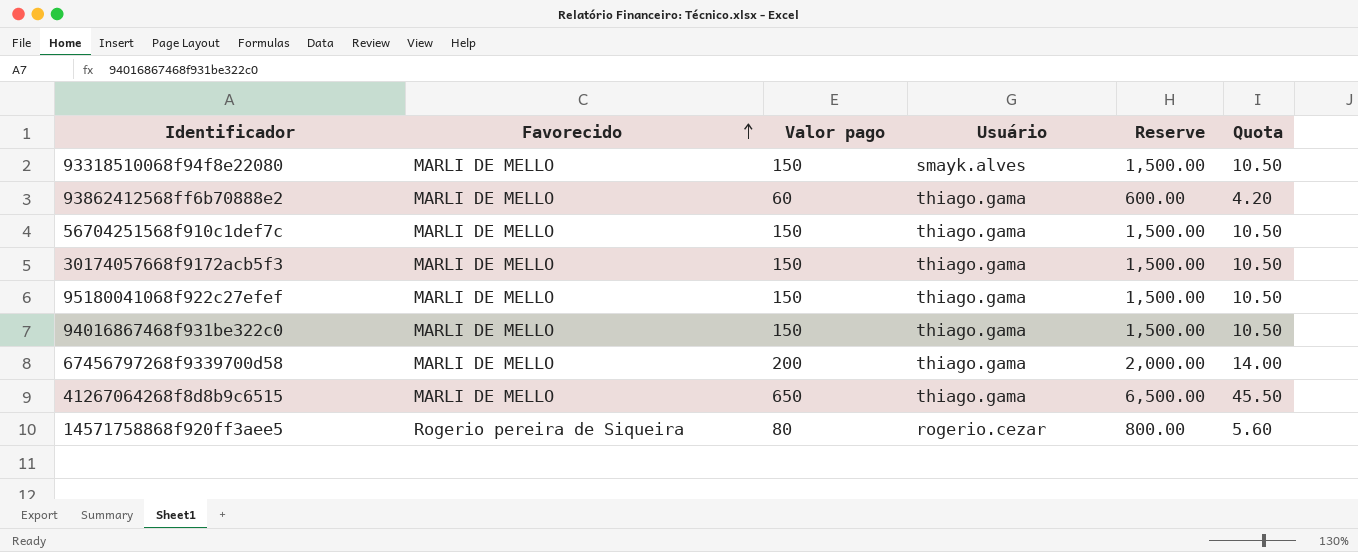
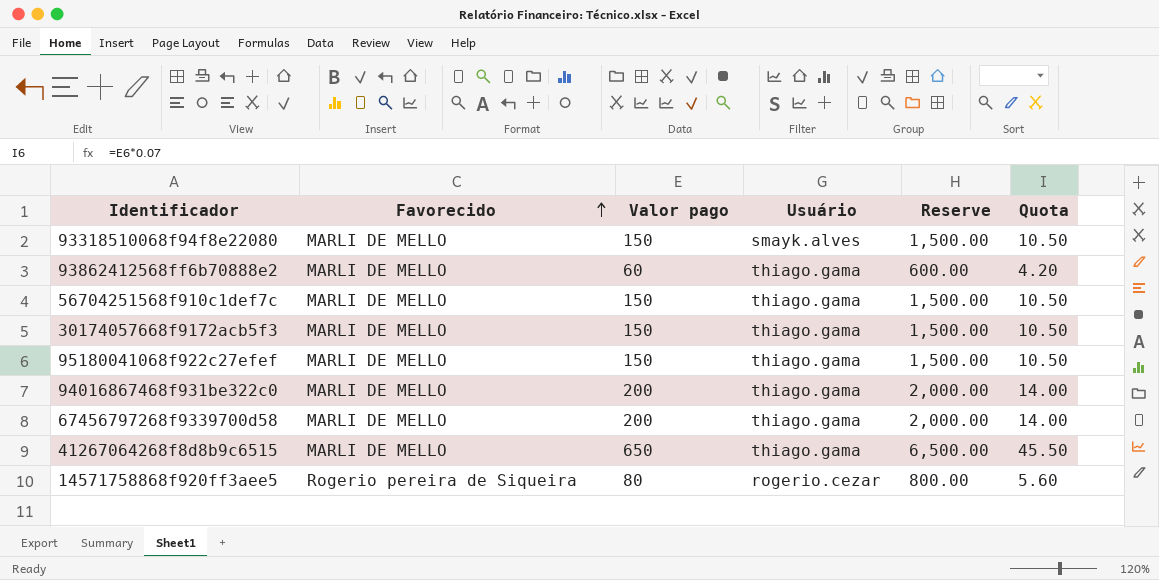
94016867468f931be322c0 | Valor pago: 150 -> 200
94016867468f931be322c0 | Reserve: 1,500.00 -> 2,000.00
94016867468f931be322c0 | Quota: 10.50 -> 14.00

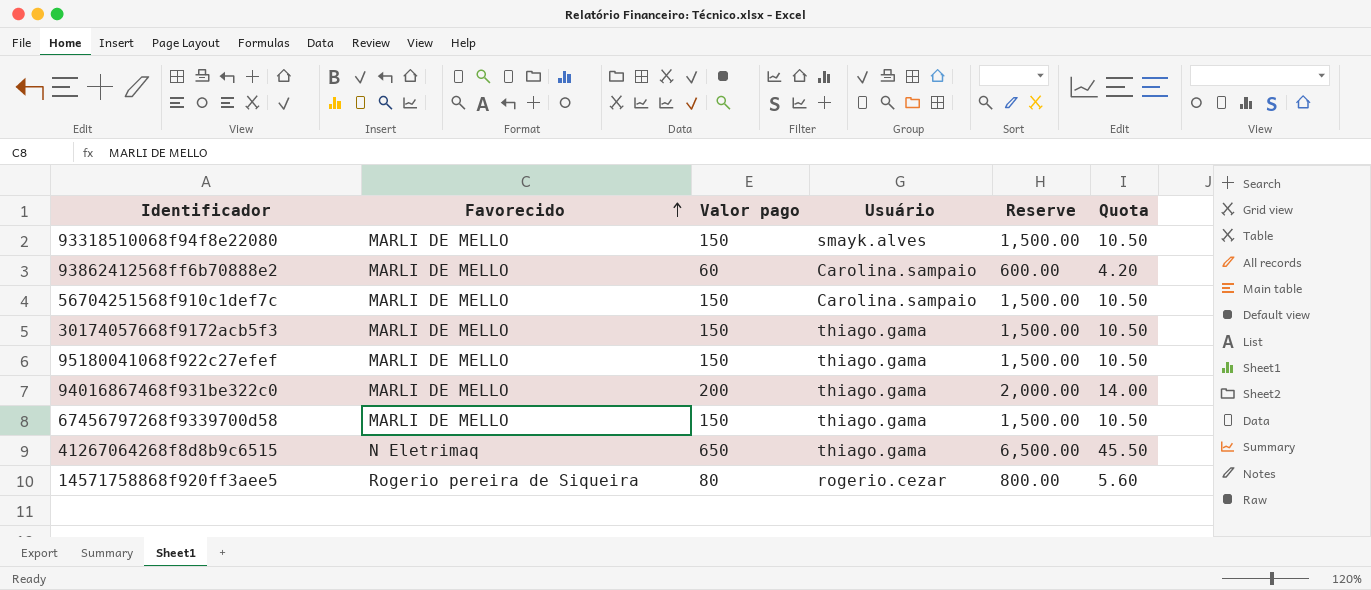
93862412568ff6b70888e2 | Usuário: thiago.gama -> Carolina.sampaio
56704251568f910c1def7c | Usuário: thiago.gama -> Carolina.sampaio
67456797268f9339700d58 | Valor pago: 200 -> 150
67456797268f9339700d58 | Reserve: 2,000.00 -> 1,500.00
67456797268f9339700d58 | Quota: 14.00 -> 10.50
41267064268f8d8b9c6515 | Favorecido: MARLI DE MELLO -> N Eletrimaq

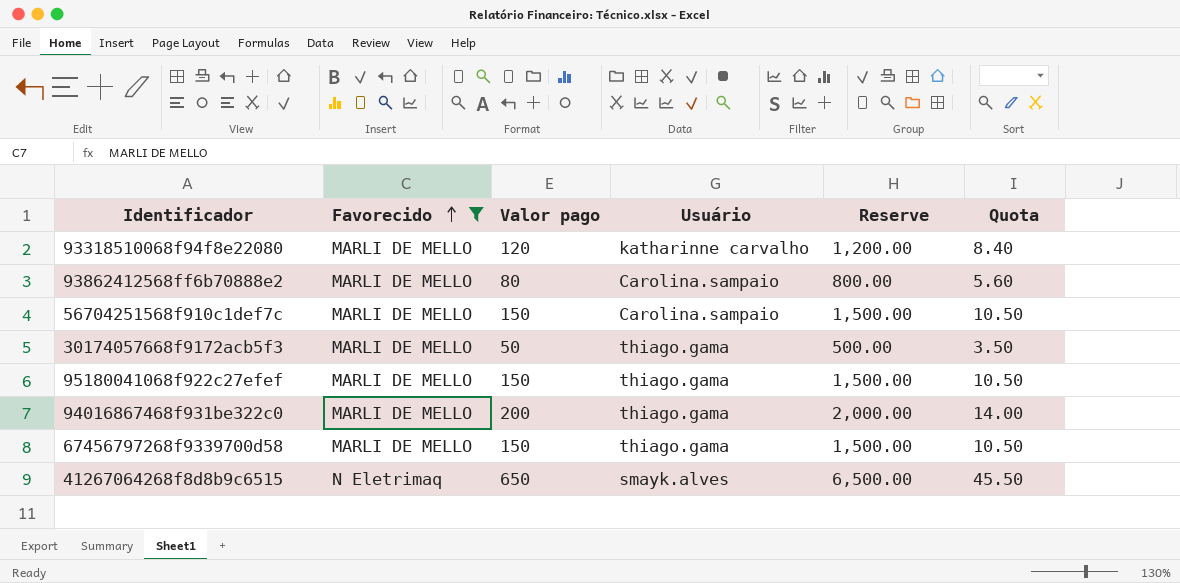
filter: none -> Favorecido != Rogerio pereira de Siqueira
93318510068f94f8e22080 | Valor pago: 150 -> 120
93318510068f94f8e22080 | Usuário: smayk.alves -> katharinne carvalho
93318510068f94f8e22080 | Reserve: 1,500.00 -> 1,200.00
93318510068f94f8e22080 | Quota: 10.50 -> 8.40
93862412568ff6b70888e2 | Valor pago: 60 -> 80
93862412568ff6b70888e2 | Reserve: 600.00 -> 800.00
93862412568ff6b70888e2 | Quota: 4.20 -> 5.60
30174057668f9172acb5f3 | Valor pago: 150 -> 50
30174057668f9172acb5f3 | Reserve: 1,500.00 -> 500.00
30174057668f9172acb5f3 | Quota: 10.50 -> 3.50
41267064268f8d8b9c6515 | Usuário: thiago.gama -> smayk.alves

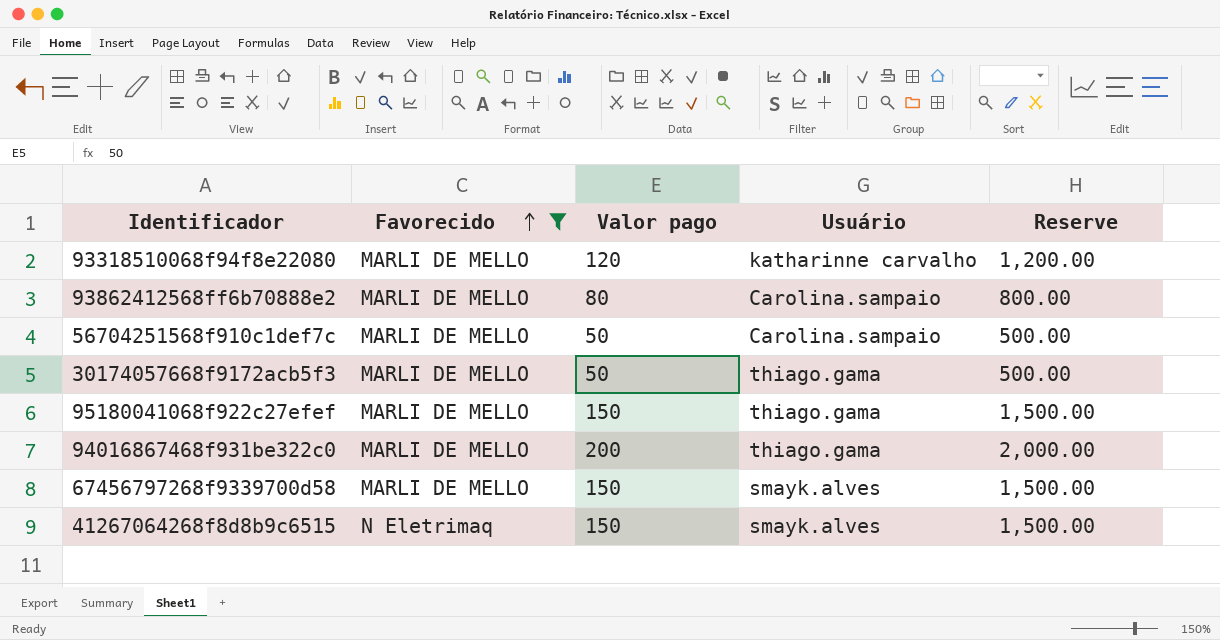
column Quota | formula: [Valor pago] * 0.07 -> none
56704251568f910c1def7c | Valor pago: 150 -> 50
56704251568f910c1def7c | Reserve: 1,500.00 -> 500.00
67456797268f9339700d58 | Usuário: thiago.gama -> smayk.alves
41267064268f8d8b9c6515 | Valor pago: 650 -> 150
41267064268f8d8b9c6515 | Reserve: 6,500.00 -> 1,500.00

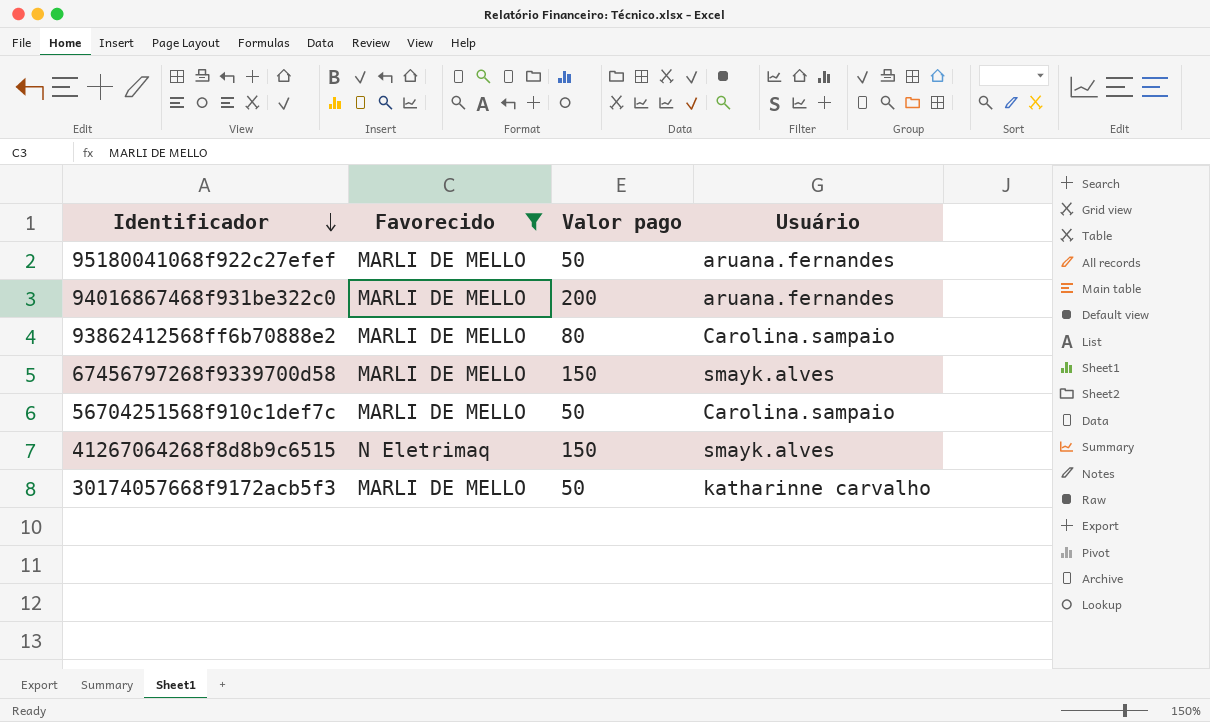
row order: Favorecido ascending -> Identificador descending
column Reserve | formula: [Valor pago] * 10 -> none
row 93318510068f94f8e22080: MARLI DE MELLO | 120 | katharinne carvalho | 1,200.00 -> none
95180041068f922c27efef | Valor pago: 150 -> 50
95180041068f922c27efef | Usuário: thiago.gama -> aruana.fernandes
94016867468f931be322c0 | Usuário: thiago.gama -> aruana.fernandes
30174057668f9172acb5f3 | Usuário: thiago.gama -> katharinne carvalho

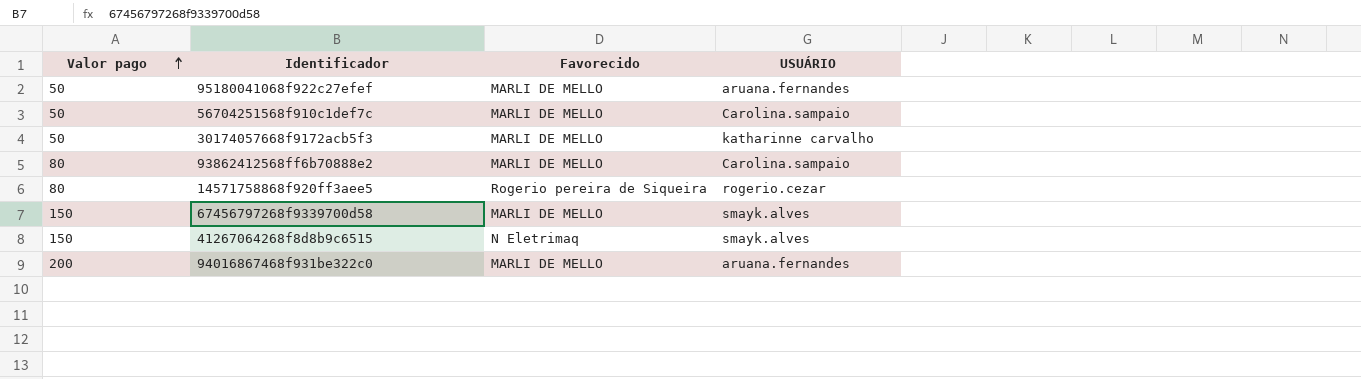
filter: Favorecido != Rogerio pereira de Siqueira -> none
row order: Identificador descending -> Valor pago ascending
column Valor pago | position: 3 -> 1
column name: Usuário -> USUÁRIO

